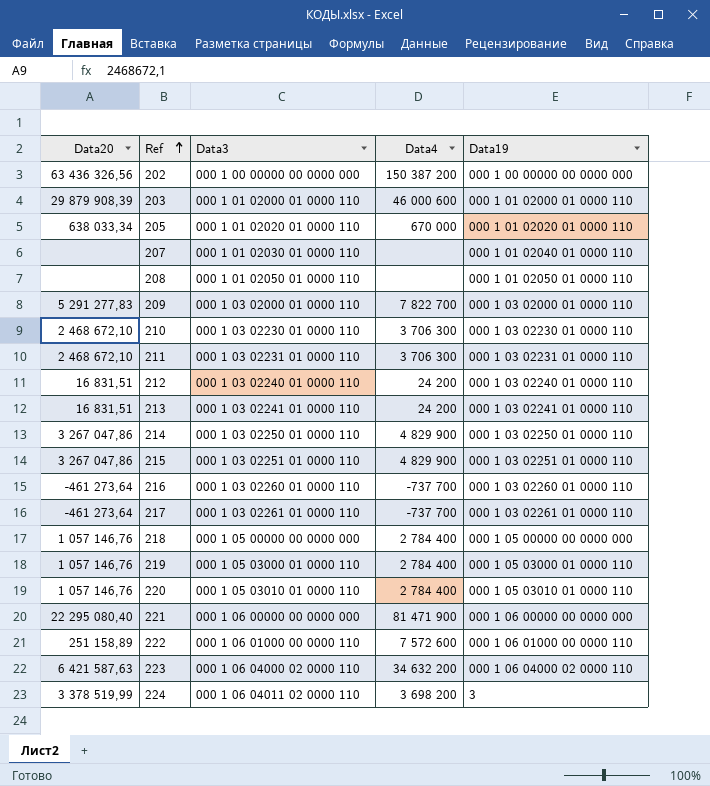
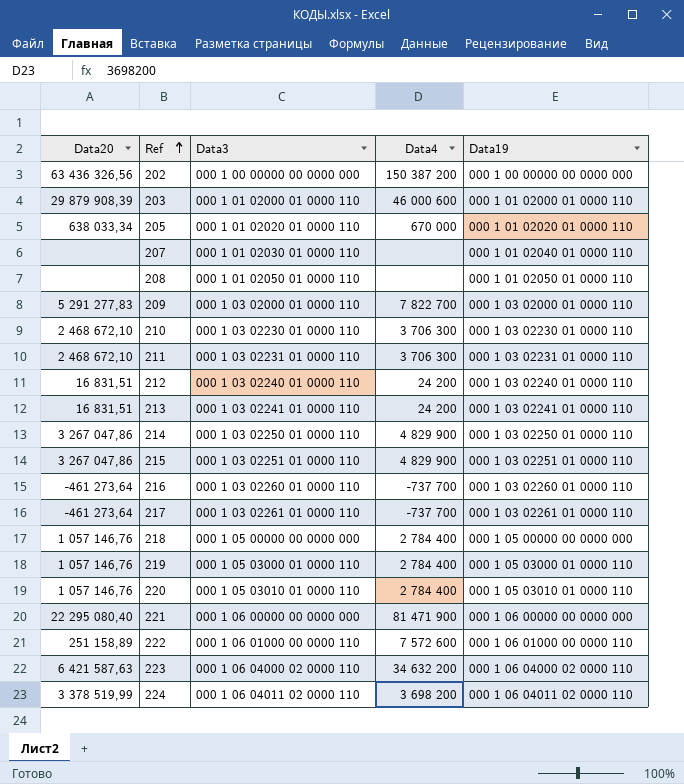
224 | Data19: 3 -> 000 1 06 04011 02 0000 110

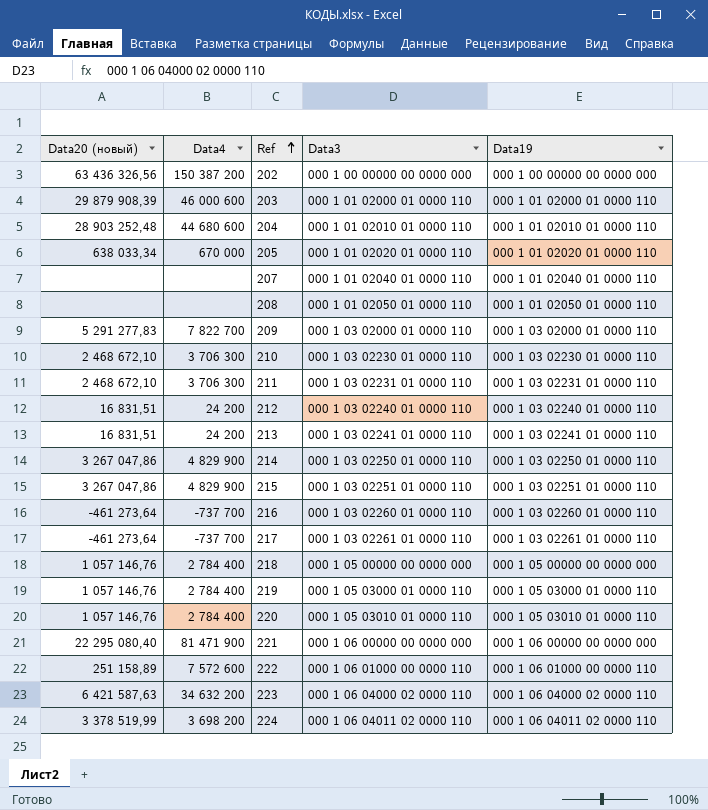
column name: Data20 -> Data20 (новый)
column Data4 | position: 4 -> 2
row 204: none -> 28 903 252,48 | 44 680 600 | 000 1 01 02010 01 0000 110 | 000 1 01 02010 01 0000 110
207 | Data3: 000 1 01 02030 01 0000 110 -> 000 1 01 02040 01 0000 110

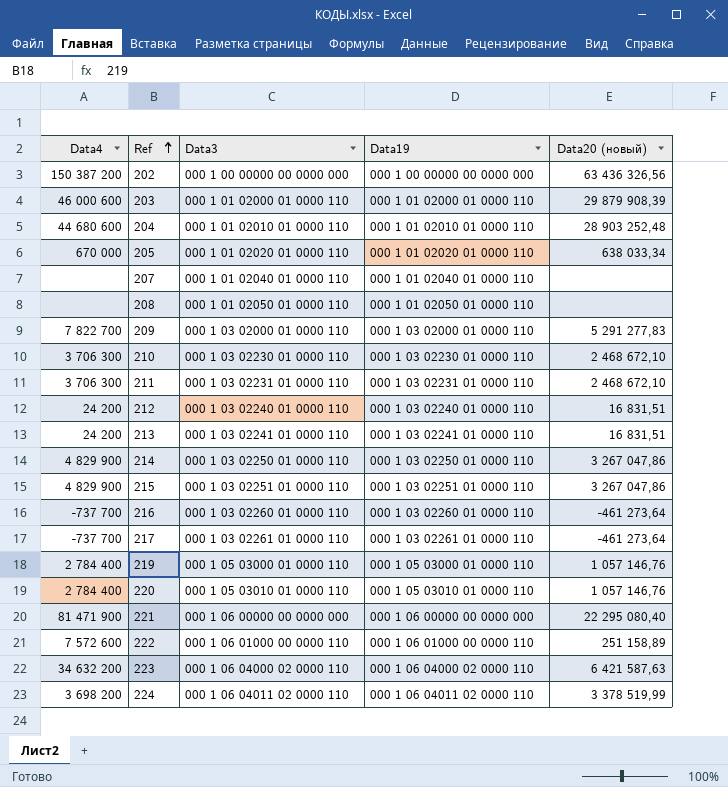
column Data20 (новый) | position: 1 -> 5
row 218: 1 057 146,76 | 2 784 400 | 000 1 05 00000 00 0000 000 | 000 1 05 00000 00 0000 000 -> none

